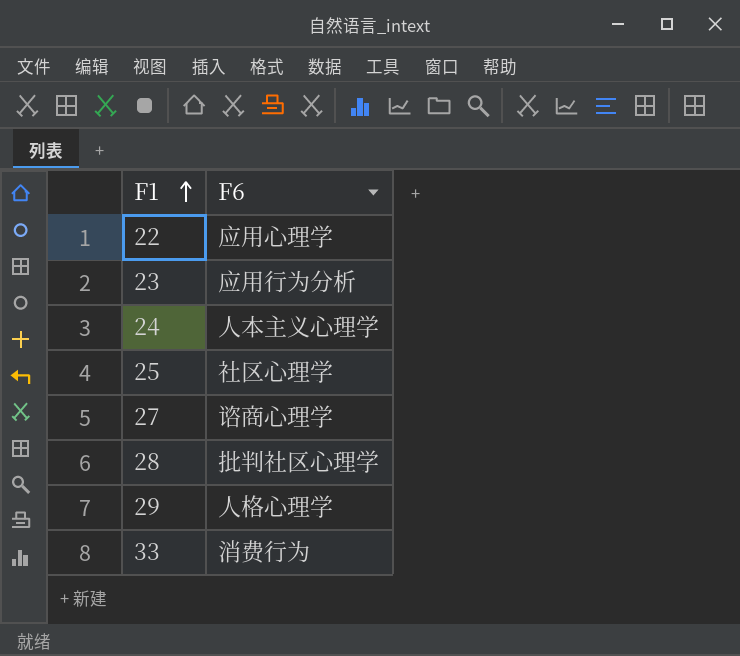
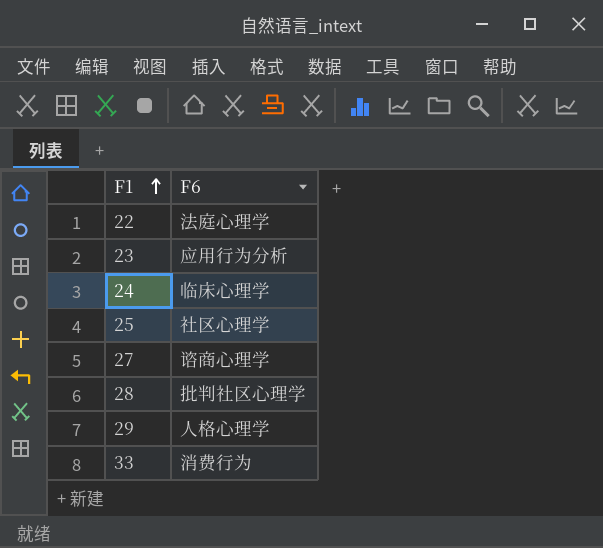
22 | F6: 应用心理学 -> 法庭心理学
24 | F6: 人本主义心理学 -> 临床心理学

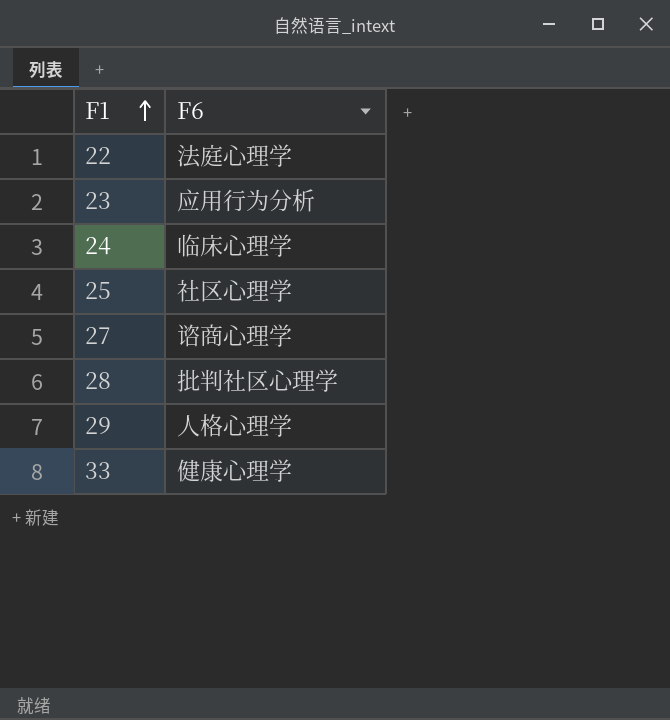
33 | F6: 消费行为 -> 健康心理学

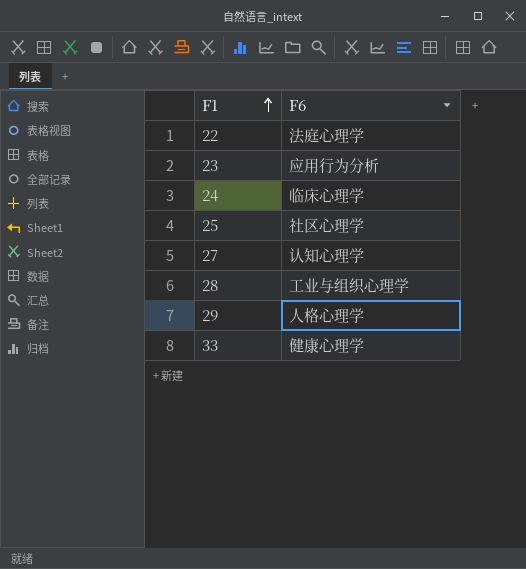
27 | F6: 谘商心理学 -> 认知心理学
28 | F6: 批判社区心理学 -> 工业与组织心理学

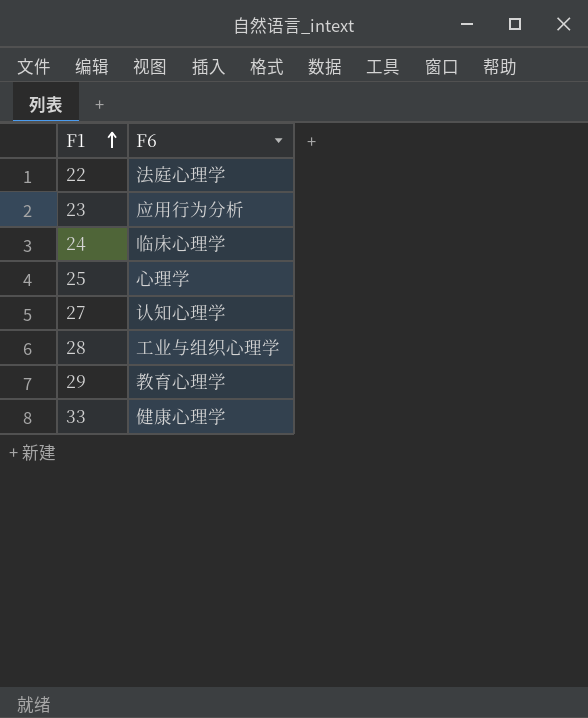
25 | F6: 社区心理学 -> 心理学
29 | F6: 人格心理学 -> 教育心理学

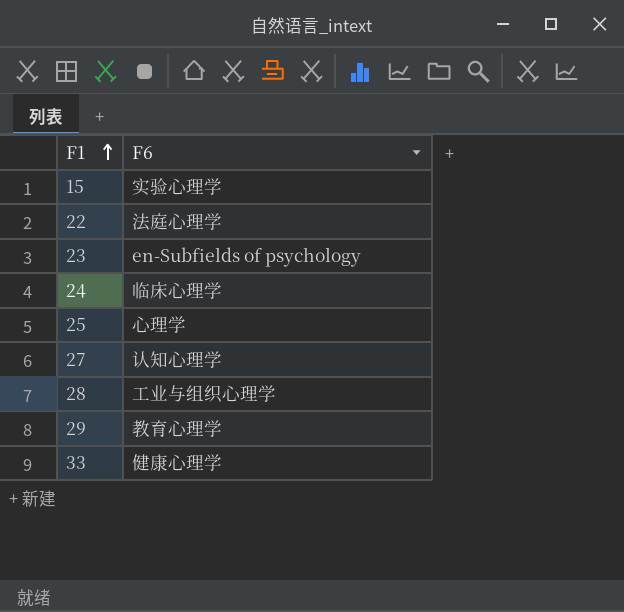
row 15: none -> 实验心理学
23 | F6: 应用行为分析 -> en-Subfields of psychology

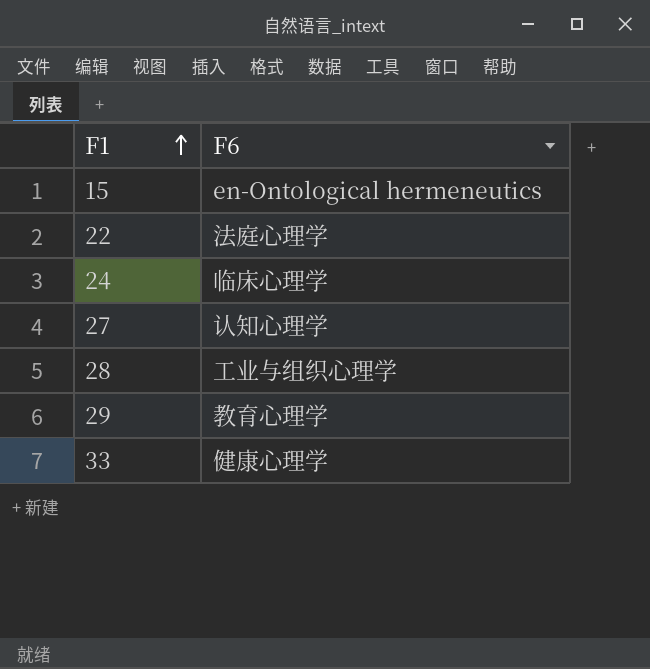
row 23: en-Subfields of psychology -> none
row 25: 心理学 -> none
15 | F6: 实验心理学 -> en-Ontological hermeneutics

